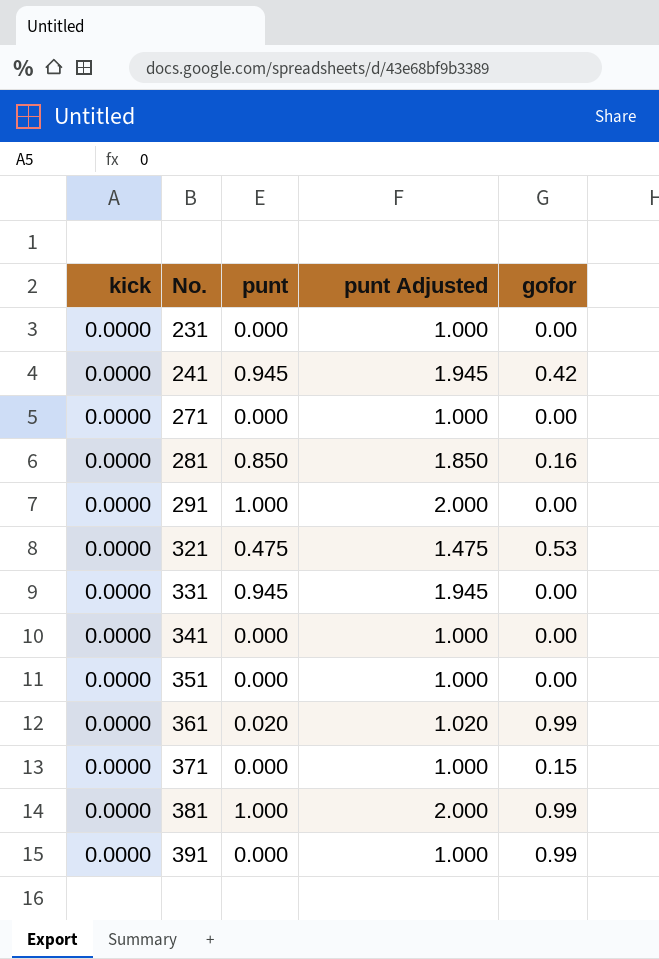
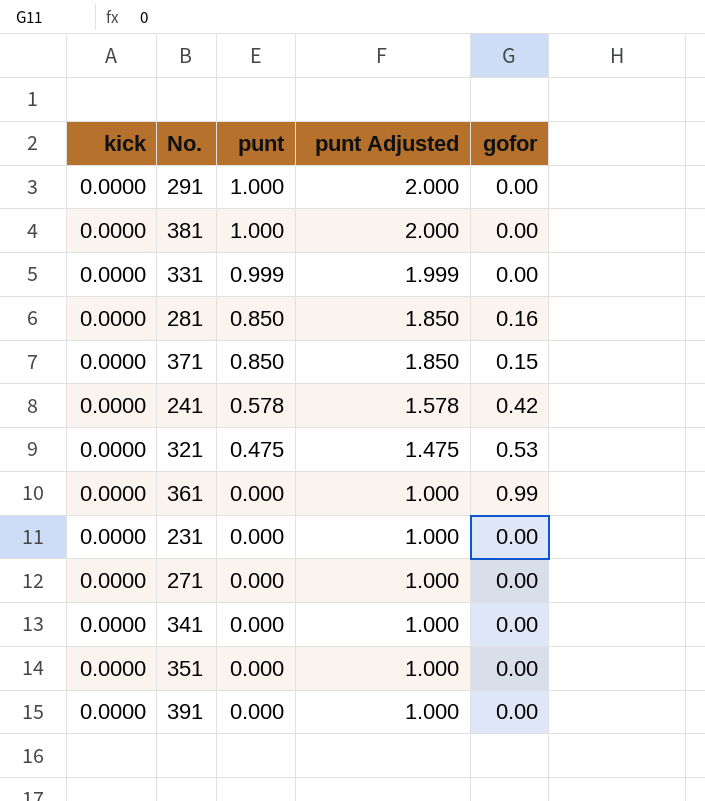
row order: No. ascending -> punt descending
381 | gofor: 0.99 -> 0.00
331 | punt: 0.945 -> 0.999
331 | punt Adjusted: 1.945 -> 1.999
371 | punt: 0.000 -> 0.850
371 | punt Adjusted: 1.000 -> 1.850
241 | punt: 0.945 -> 0.578
241 | punt Adjusted: 1.945 -> 1.578
361 | punt: 0.020 -> 0.000
361 | punt Adjusted: 1.020 -> 1.000
391 | gofor: 0.99 -> 0.00

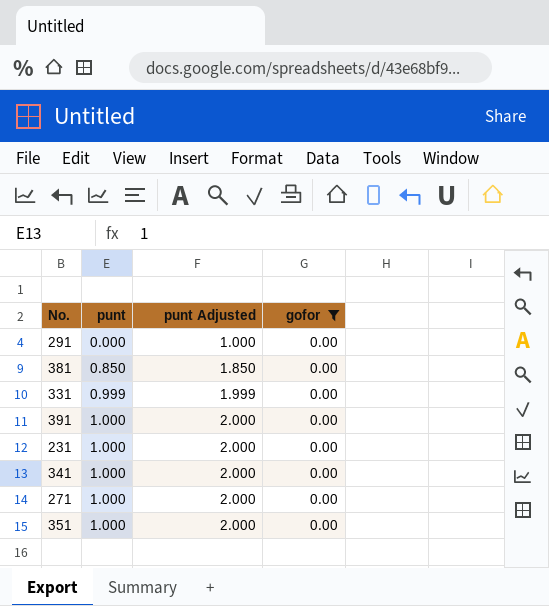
filter: none -> gofor = 0.00
row order: punt descending -> punt ascending
column kick | position: 1 -> none
291 | punt: 1.000 -> 0.000
291 | punt Adjusted: 2.000 -> 1.000
381 | punt: 1.000 -> 0.850
381 | punt Adjusted: 2.000 -> 1.850
391 | punt: 0.000 -> 1.000
391 | punt Adjusted: 1.000 -> 2.000
231 | punt: 0.000 -> 1.000
231 | punt Adjusted: 1.000 -> 2.000
341 | punt: 0.000 -> 1.000
341 | punt Adjusted: 1.000 -> 2.000
271 | punt: 0.000 -> 1.000
271 | punt Adjusted: 1.000 -> 2.000
351 | punt: 0.000 -> 1.000
351 | punt Adjusted: 1.000 -> 2.000

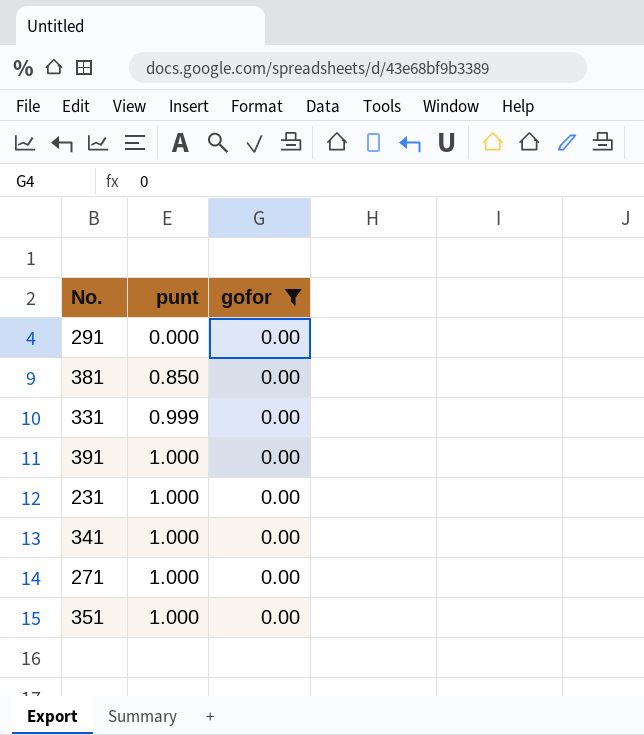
column punt Adjusted | formula: [punt] + 1 -> none

